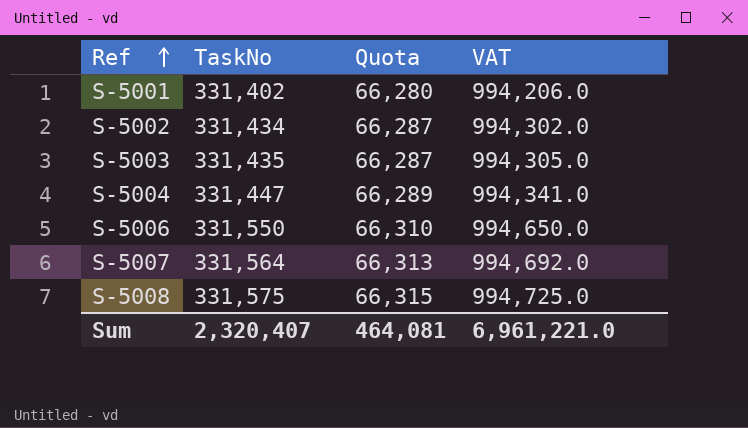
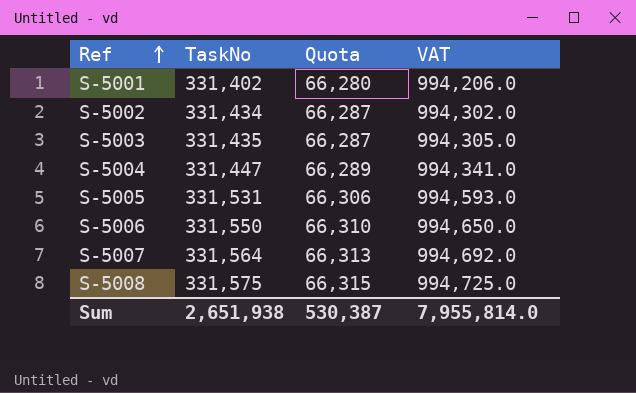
row S-5005: none -> 331,531 | 66,306 | 994,593.0
Sum | TaskNo: 2,320,407 -> 2,651,938
Sum | Quota: 464,081 -> 530,387
Sum | VAT: 6,961,221.0 -> 7,955,814.0

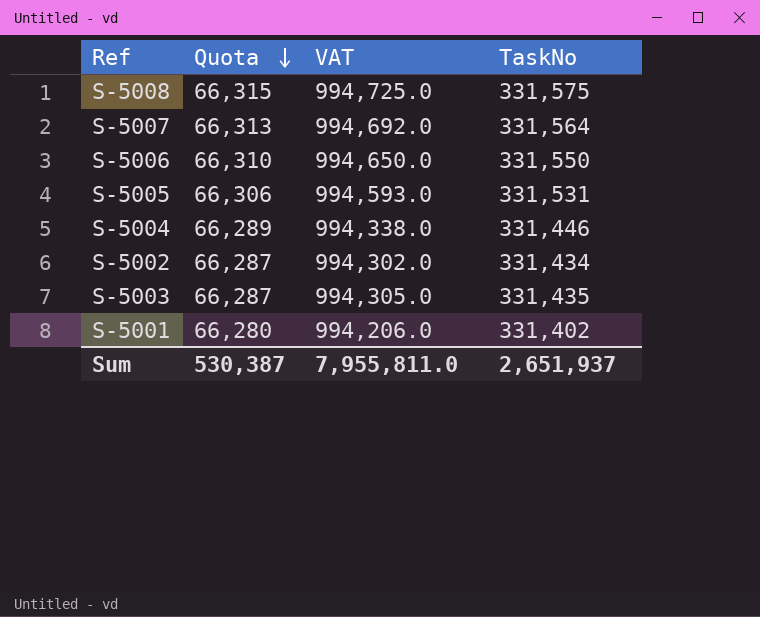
row order: Ref ascending -> Quota descending
column TaskNo | position: 2 -> 4
S-5004 | VAT: 994,341.0 -> 994,338.0
S-5004 | TaskNo: 331,447 -> 331,446
Sum | VAT: 7,955,814.0 -> 7,955,811.0
Sum | TaskNo: 2,651,938 -> 2,651,937

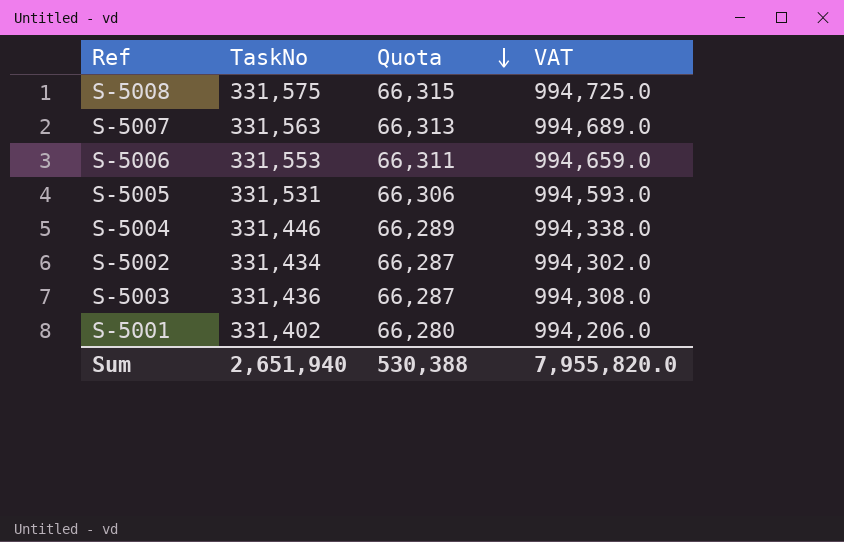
column TaskNo | position: 4 -> 2
S-5007 | TaskNo: 331,564 -> 331,563
S-5007 | VAT: 994,692.0 -> 994,689.0
S-5006 | TaskNo: 331,550 -> 331,553
S-5006 | Quota: 66,310 -> 66,311
S-5006 | VAT: 994,650.0 -> 994,659.0
S-5003 | TaskNo: 331,435 -> 331,436
S-5003 | VAT: 994,305.0 -> 994,308.0
Sum | TaskNo: 2,651,937 -> 2,651,940
Sum | Quota: 530,387 -> 530,388
Sum | VAT: 7,955,811.0 -> 7,955,820.0

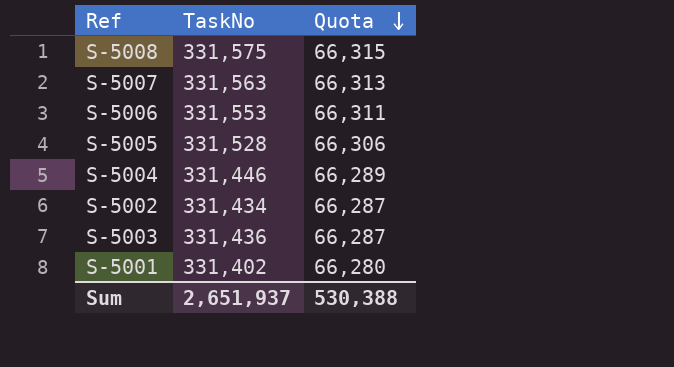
column VAT | formula: [TaskNo] * 3 -> none
S-5005 | TaskNo: 331,531 -> 331,528
Sum | TaskNo: 2,651,940 -> 2,651,937

